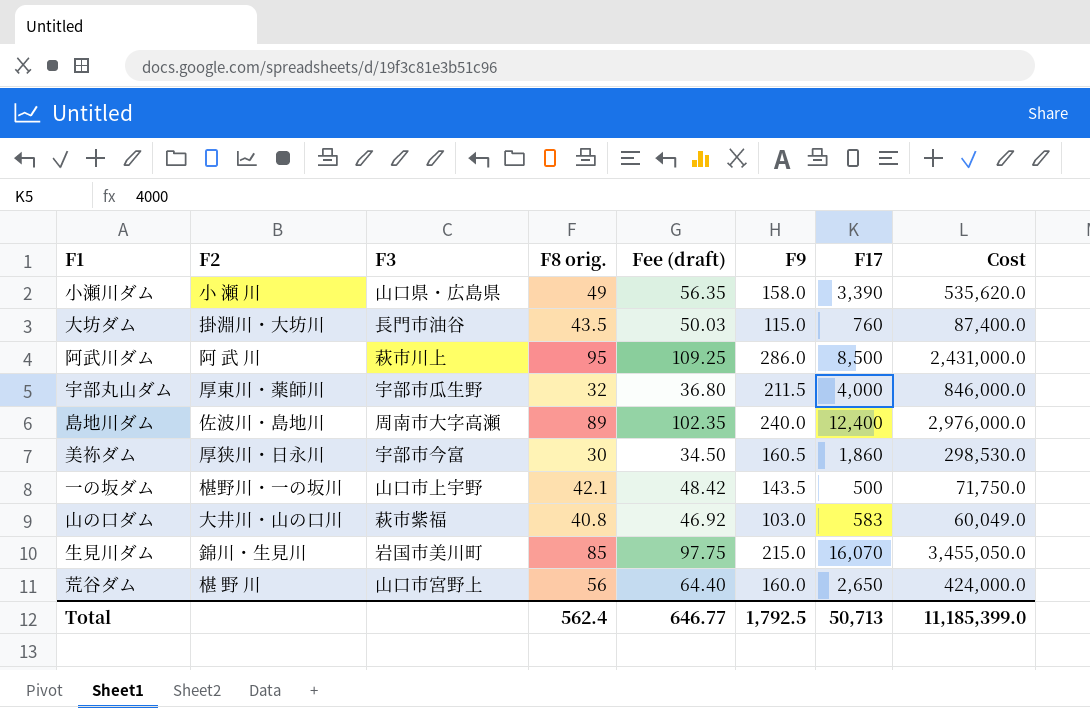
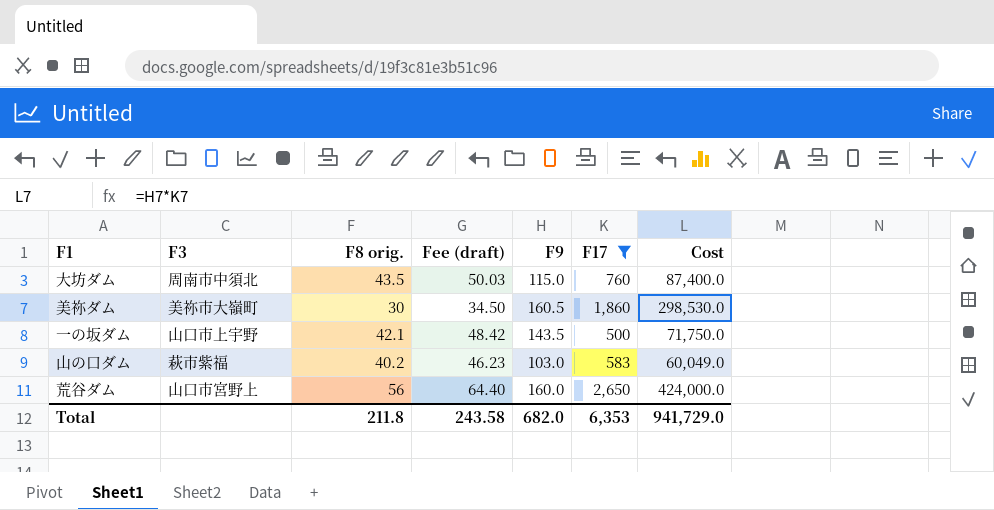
filter: none -> F17 <= 2,650
column F2 | position: 2 -> none
大坊ダム | F3: 長門市油谷 -> 周南市中須北
美祢ダム | F3: 宇部市今富 -> 美祢市大嶺町
山の口ダム | F8 orig.: 40.8 -> 40.2
山の口ダム | Fee (draft): 46.92 -> 46.23
Total | F8 orig.: 562.4 -> 211.8
Total | Fee (draft): 646.77 -> 243.58
Total | F9: 1,792.5 -> 682.0
Total | F17: 50,713 -> 6,353
Total | Cost: 11,185,399.0 -> 941,729.0

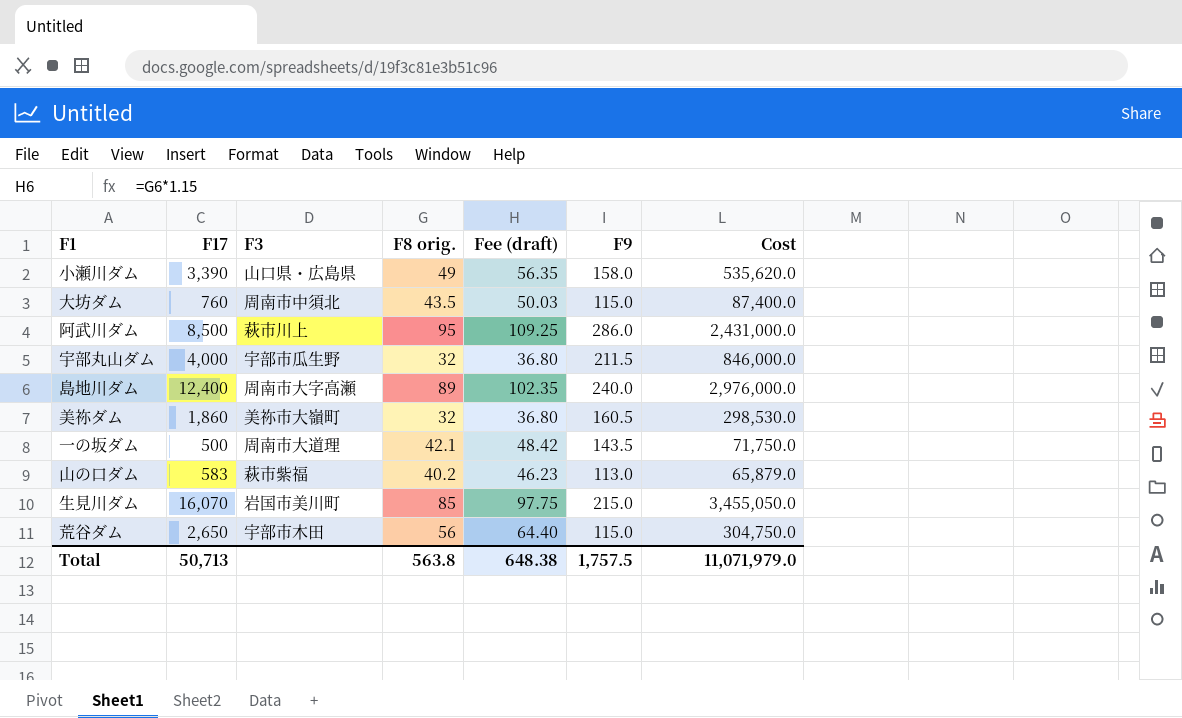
filter: F17 <= 2,650 -> none
column F17 | position: 6 -> 2
美祢ダム | F8 orig.: 30 -> 32
美祢ダム | Fee (draft): 34.50 -> 36.80
一の坂ダム | F3: 山口市上宇野 -> 周南市大道理
山の口ダム | F9: 103.0 -> 113.0
山の口ダム | Cost: 60,049.0 -> 65,879.0
荒谷ダム | F3: 山口市宮野上 -> 宇部市木田
荒谷ダム | F9: 160.0 -> 115.0
荒谷ダム | Cost: 424,000.0 -> 304,750.0
Total | F17: 6,353 -> 50,713
Total | F8 orig.: 211.8 -> 563.8
Total | Fee (draft): 243.58 -> 648.38
Total | F9: 682.0 -> 1,757.5
Total | Cost: 941,729.0 -> 11,071,979.0

